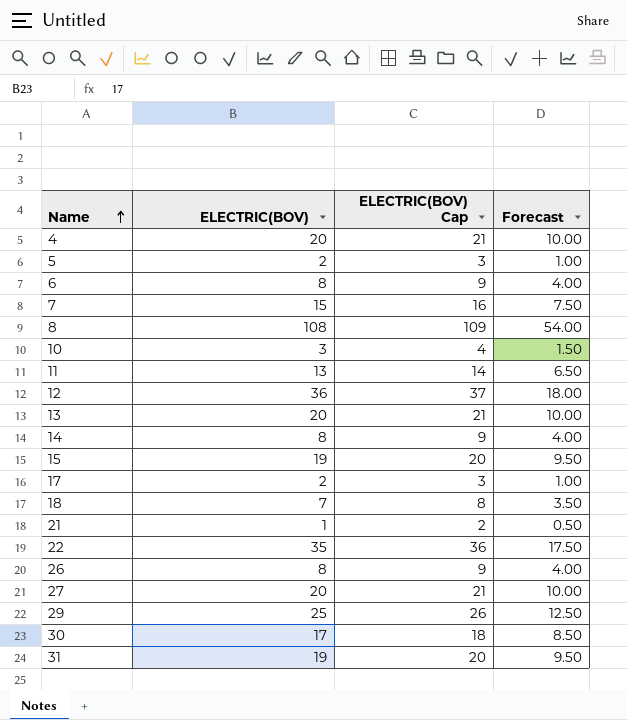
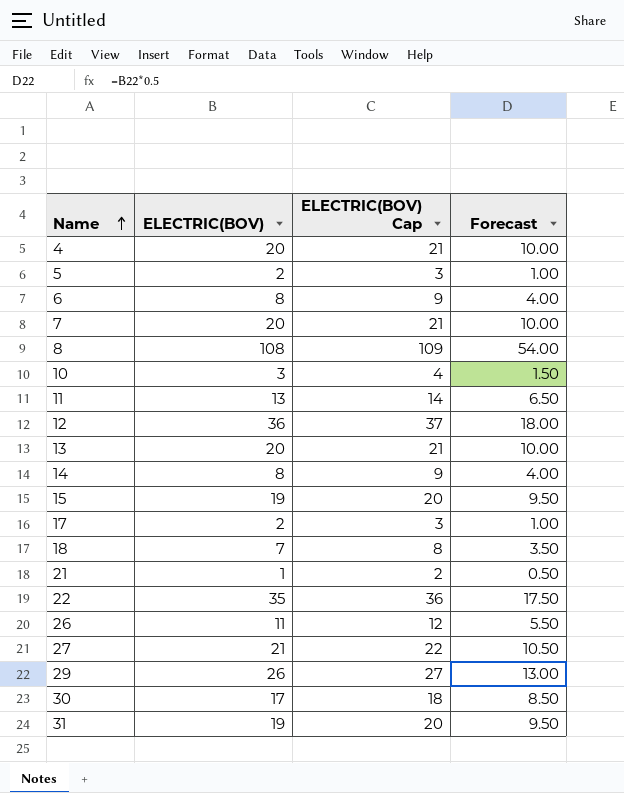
7 | ELECTRIC(BOV): 15 -> 20
7 | ELECTRIC(BOV) Cap: 16 -> 21
7 | Forecast: 7.50 -> 10.00
26 | ELECTRIC(BOV): 8 -> 11
26 | ELECTRIC(BOV) Cap: 9 -> 12
26 | Forecast: 4.00 -> 5.50
27 | ELECTRIC(BOV): 20 -> 21
27 | ELECTRIC(BOV) Cap: 21 -> 22
27 | Forecast: 10.00 -> 10.50
29 | ELECTRIC(BOV): 25 -> 26
29 | ELECTRIC(BOV) Cap: 26 -> 27
29 | Forecast: 12.50 -> 13.00

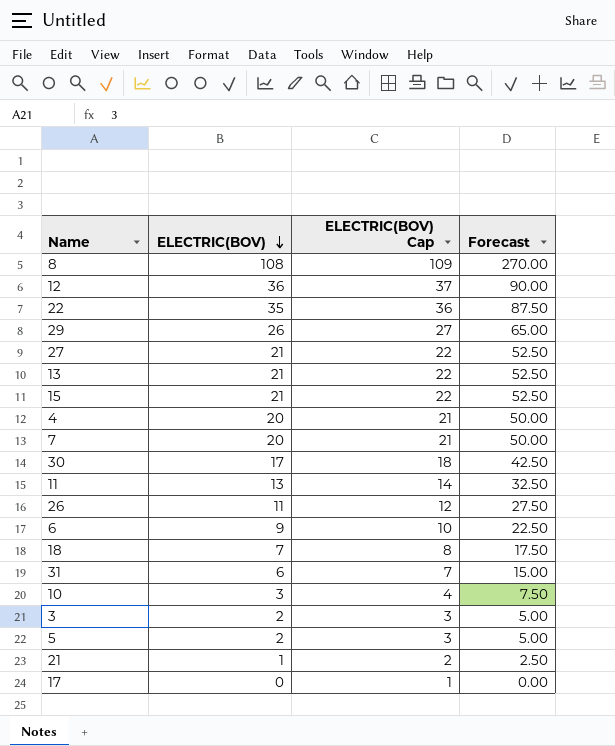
row order: Name ascending -> ELECTRIC(BOV) descending
column Forecast | formula: [ELECTRIC(BOV)] * 0.5 -> [ELECTRIC(BOV)] * 2.5
row 14: 8 | 9 | 4.00 -> none
13 | ELECTRIC(BOV): 20 -> 21
13 | ELECTRIC(BOV) Cap: 21 -> 22
15 | ELECTRIC(BOV): 19 -> 21
15 | ELECTRIC(BOV) Cap: 20 -> 22
6 | ELECTRIC(BOV): 8 -> 9
6 | ELECTRIC(BOV) Cap: 9 -> 10
31 | ELECTRIC(BOV): 19 -> 6
31 | ELECTRIC(BOV) Cap: 20 -> 7
row 3: none -> 2 | 3 | 5.00
17 | ELECTRIC(BOV): 2 -> 0
17 | ELECTRIC(BOV) Cap: 3 -> 1

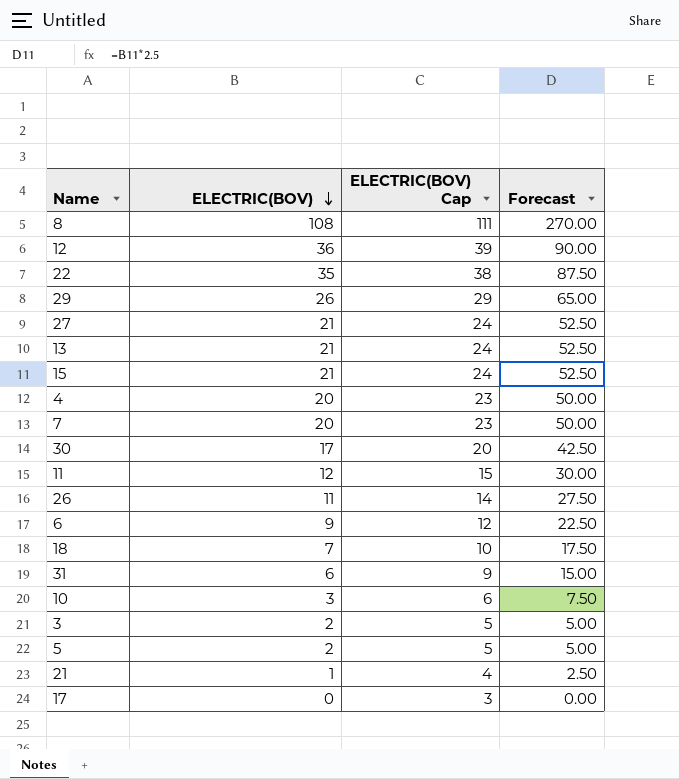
column ELECTRIC(BOV) Cap | formula: [ELECTRIC(BOV)] + 1 -> [ELECTRIC(BOV)] + 3
11 | ELECTRIC(BOV): 13 -> 12
11 | Forecast: 32.50 -> 30.00

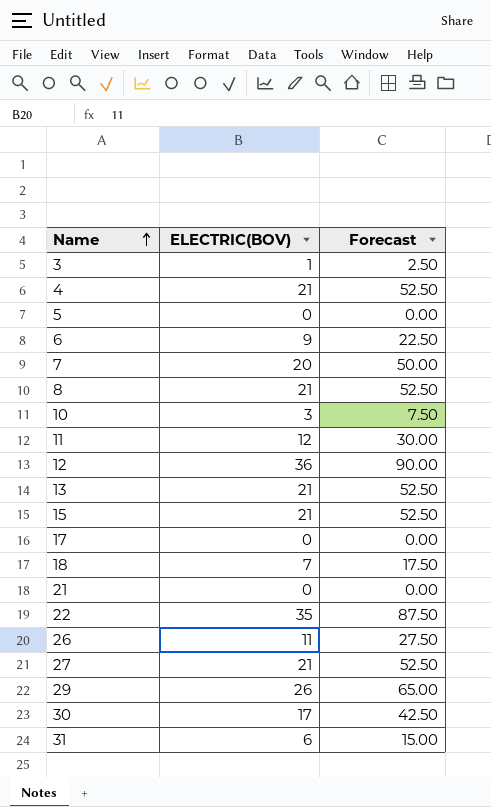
row order: ELECTRIC(BOV) descending -> Name ascending
column ELECTRIC(BOV) Cap | formula: [ELECTRIC(BOV)] + 3 -> none
3 | ELECTRIC(BOV): 2 -> 1
3 | Forecast: 5.00 -> 2.50
4 | ELECTRIC(BOV): 20 -> 21
4 | Forecast: 50.00 -> 52.50
5 | ELECTRIC(BOV): 2 -> 0
5 | Forecast: 5.00 -> 0.00
8 | ELECTRIC(BOV): 108 -> 21
8 | Forecast: 270.00 -> 52.50
21 | ELECTRIC(BOV): 1 -> 0
21 | Forecast: 2.50 -> 0.00

